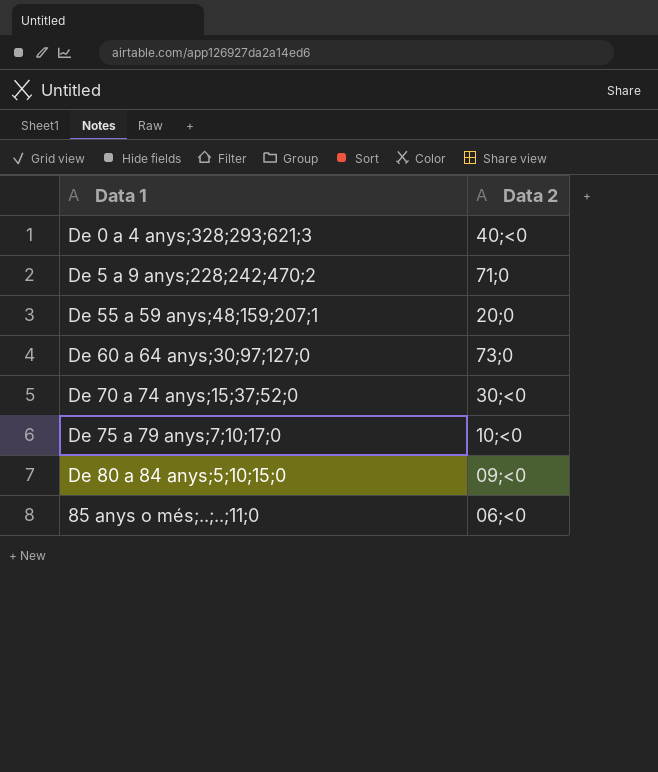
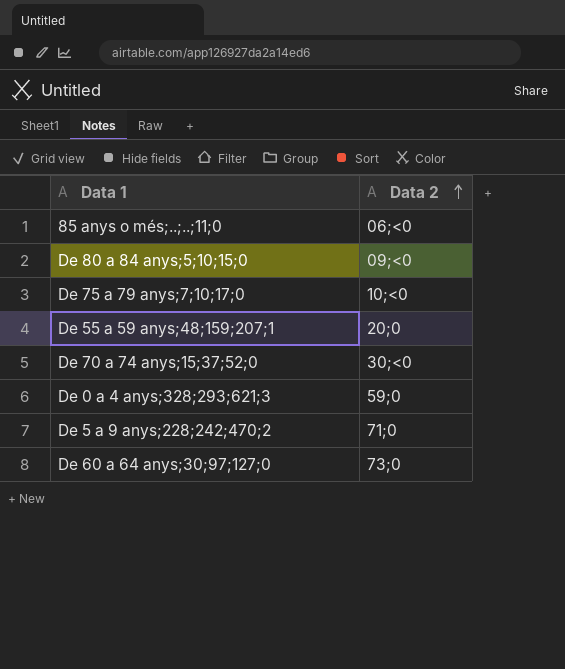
row order: none -> Data 2 ascending
De 0 a 4 anys;328;293;621;3 | Data 2: 40;<0 -> 59;0

